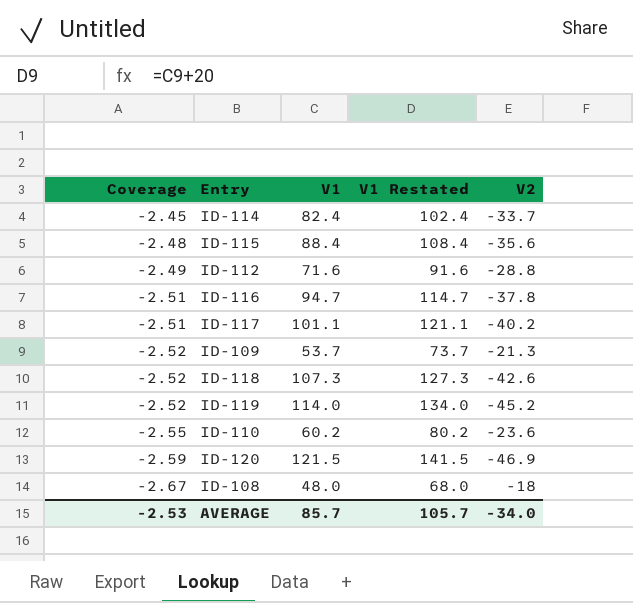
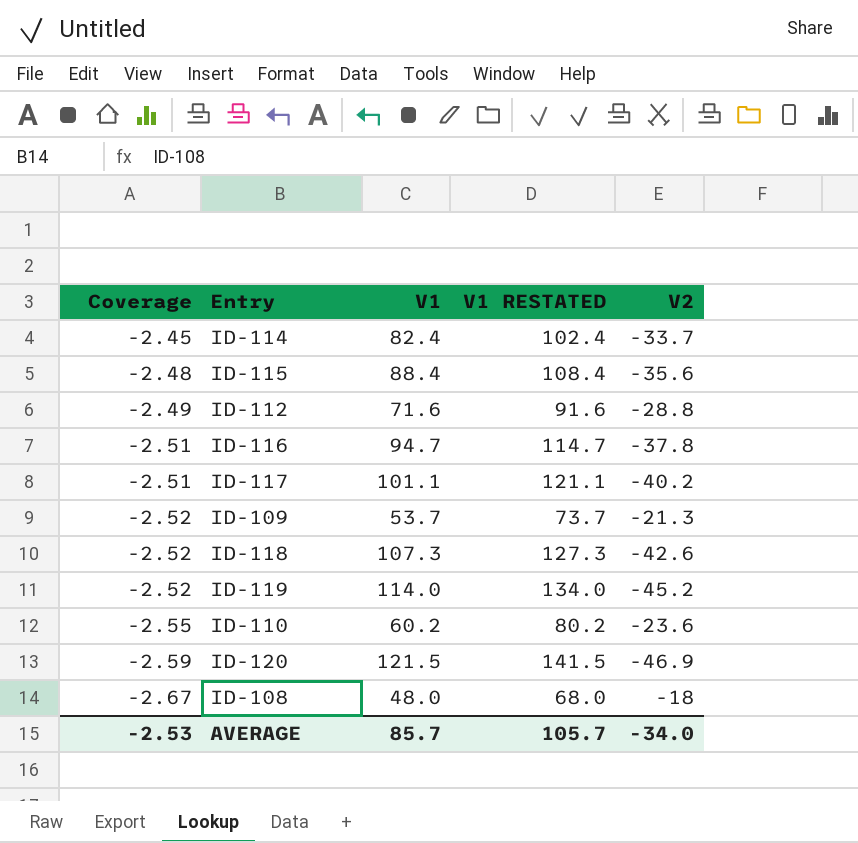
column name: V1 Restated -> V1 RESTATED

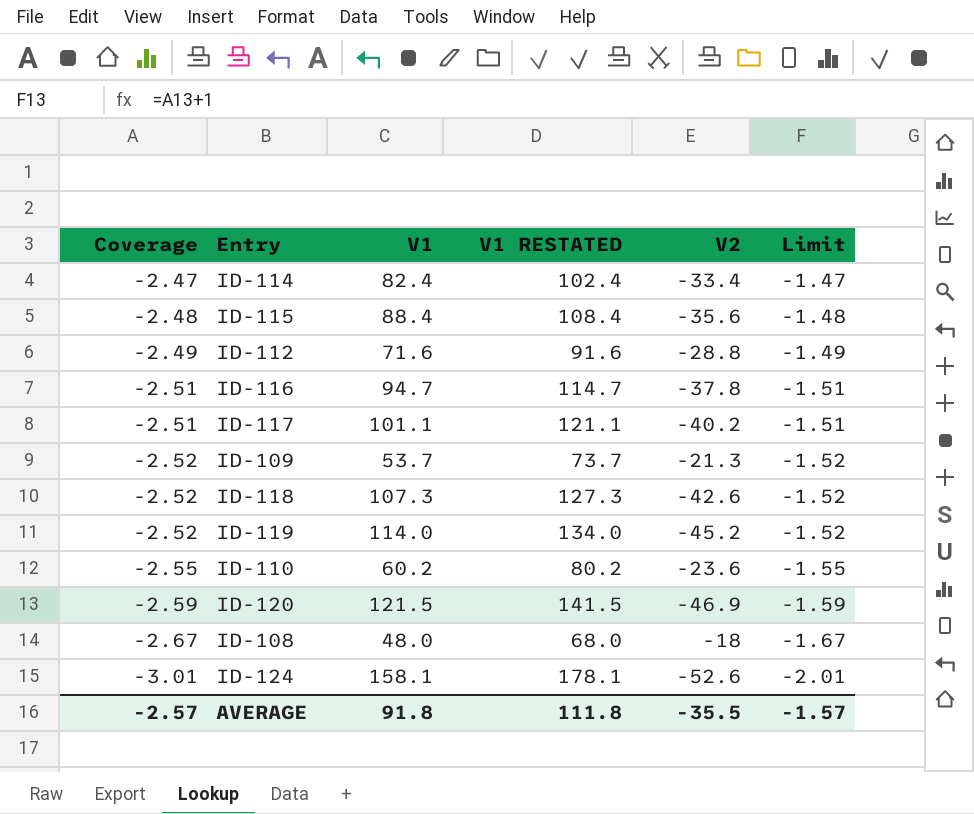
column Limit | formula: none -> [Coverage] + 1
ID-114 | Coverage: -2.45 -> -2.47
ID-114 | V2: -33.7 -> -33.4
row ID-124: none -> -3.01 | 158.1 | 178.1 | -52.6 | -2.01
AVERAGE | Coverage: -2.53 -> -2.57
AVERAGE | V1: 85.7 -> 91.8
AVERAGE | V1 RESTATED: 105.7 -> 111.8
AVERAGE | V2: -34.0 -> -35.5

